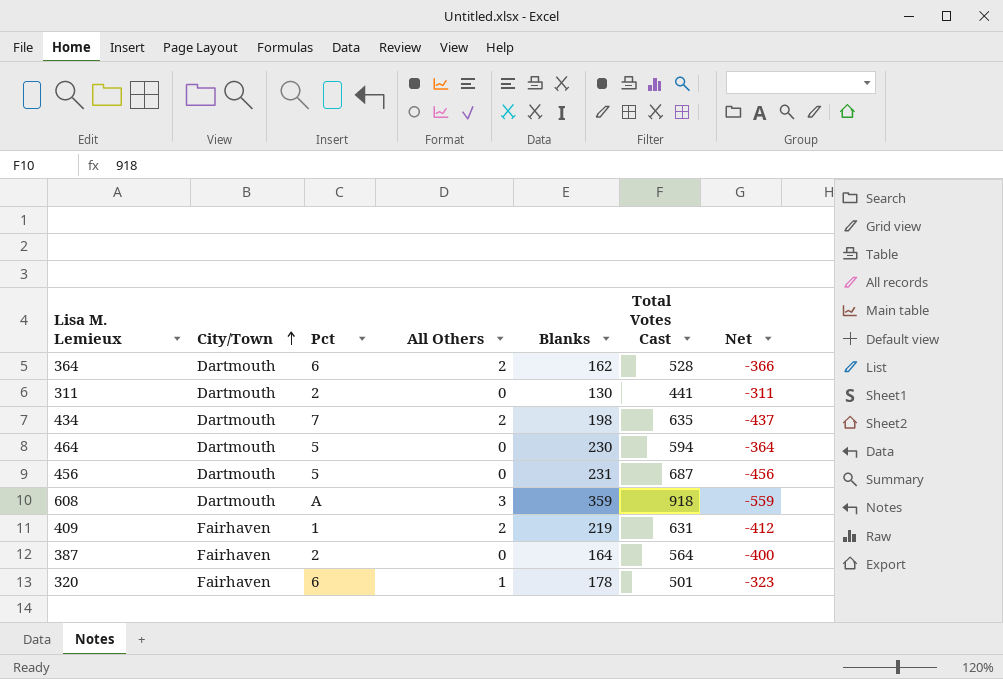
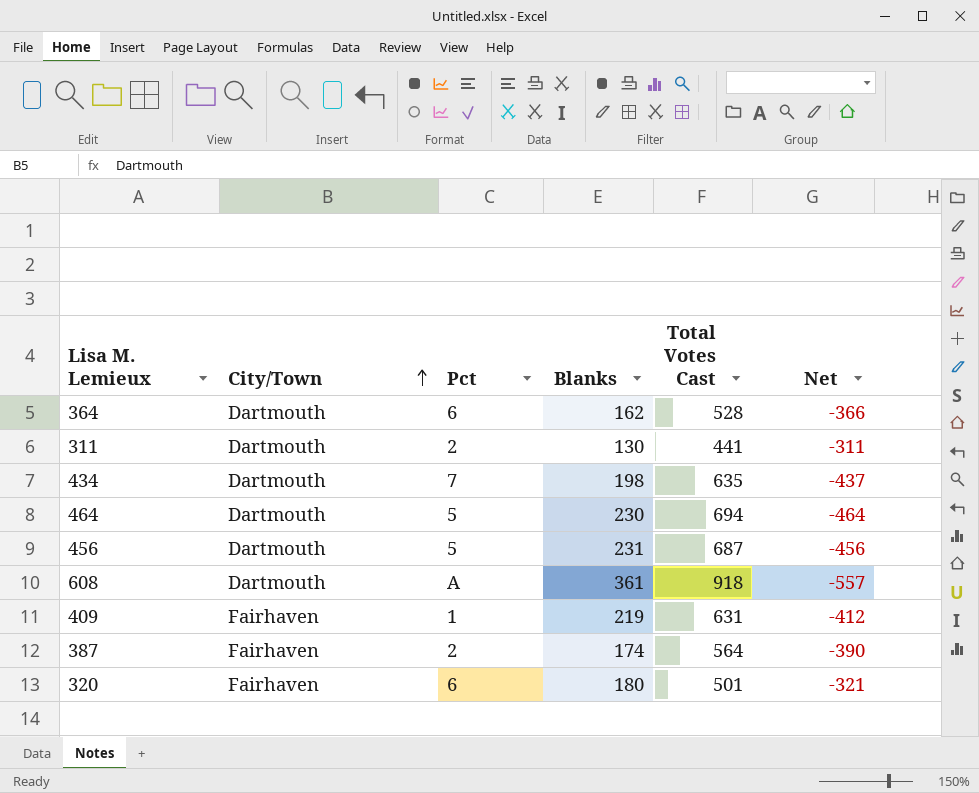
column All Others | position: 4 -> none
464 | Total Votes Cast: 594 -> 694
464 | Net: -364 -> -464
608 | Blanks: 359 -> 361
608 | Net: -559 -> -557
387 | Blanks: 164 -> 174
387 | Net: -400 -> -390
320 | Blanks: 178 -> 180
320 | Net: -323 -> -321

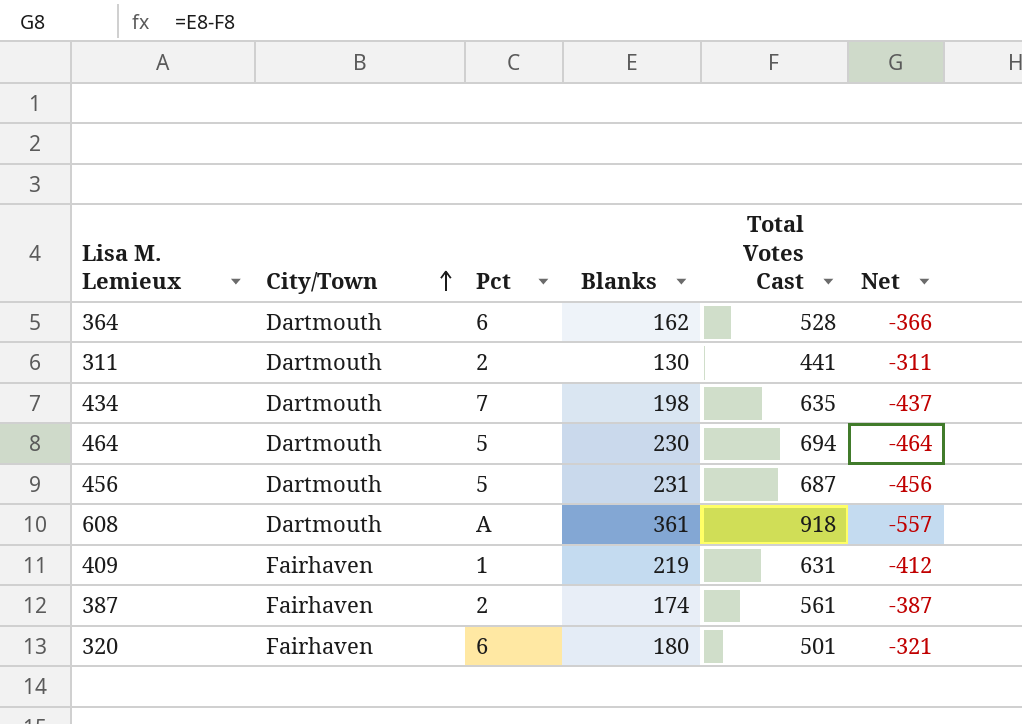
387 | Total Votes Cast: 564 -> 561
387 | Net: -390 -> -387

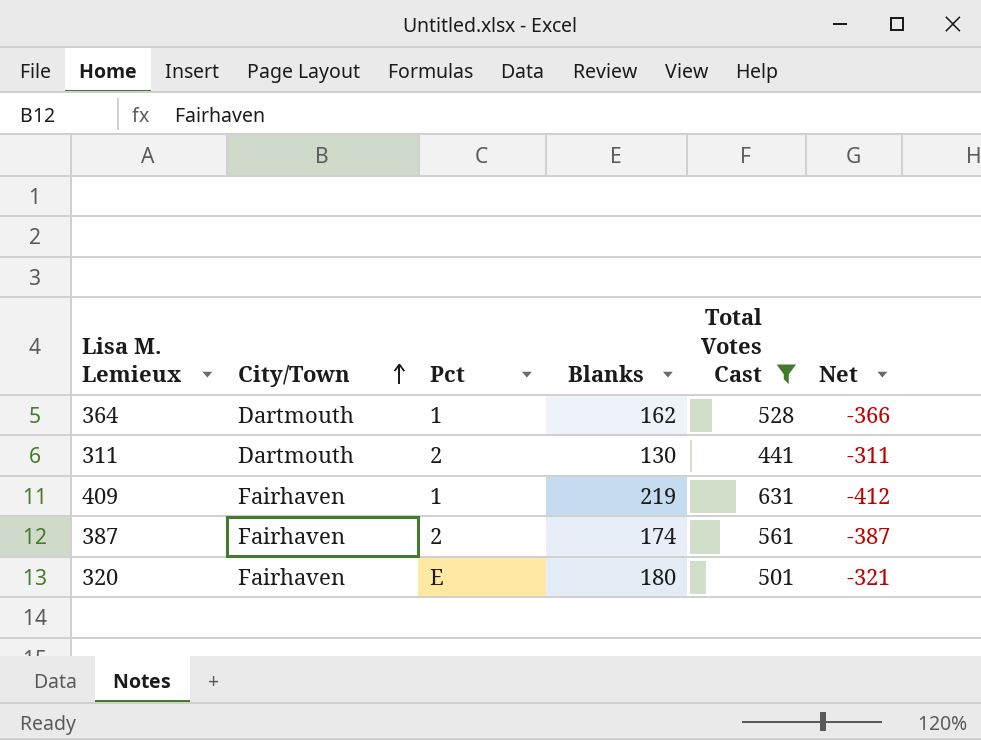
filter: none -> Total Votes Cast <= 631
364 | Pct: 6 -> 1
320 | Pct: 6 -> E

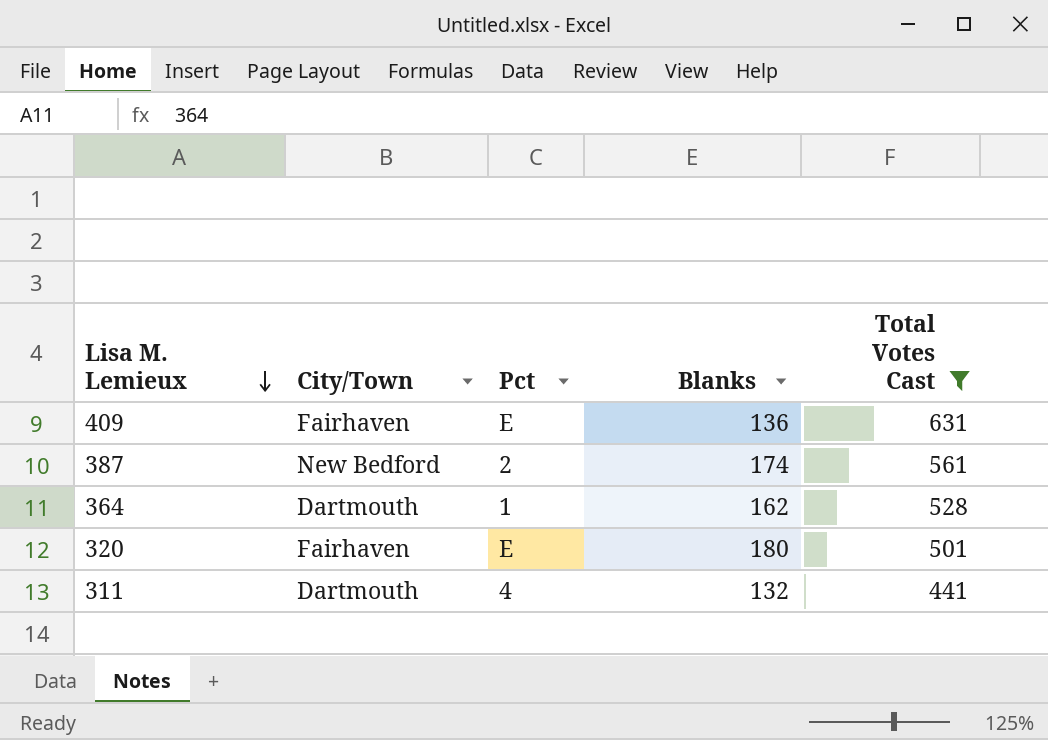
row order: City/Town ascending -> Lisa M. Lemieux descending
column Net | formula: [Blanks] - [Total Votes Cast] -> none
409 | Pct: 1 -> E
409 | Blanks: 219 -> 136
387 | City/Town: Fairhaven -> New Bedford
311 | Pct: 2 -> 4
311 | Blanks: 130 -> 132

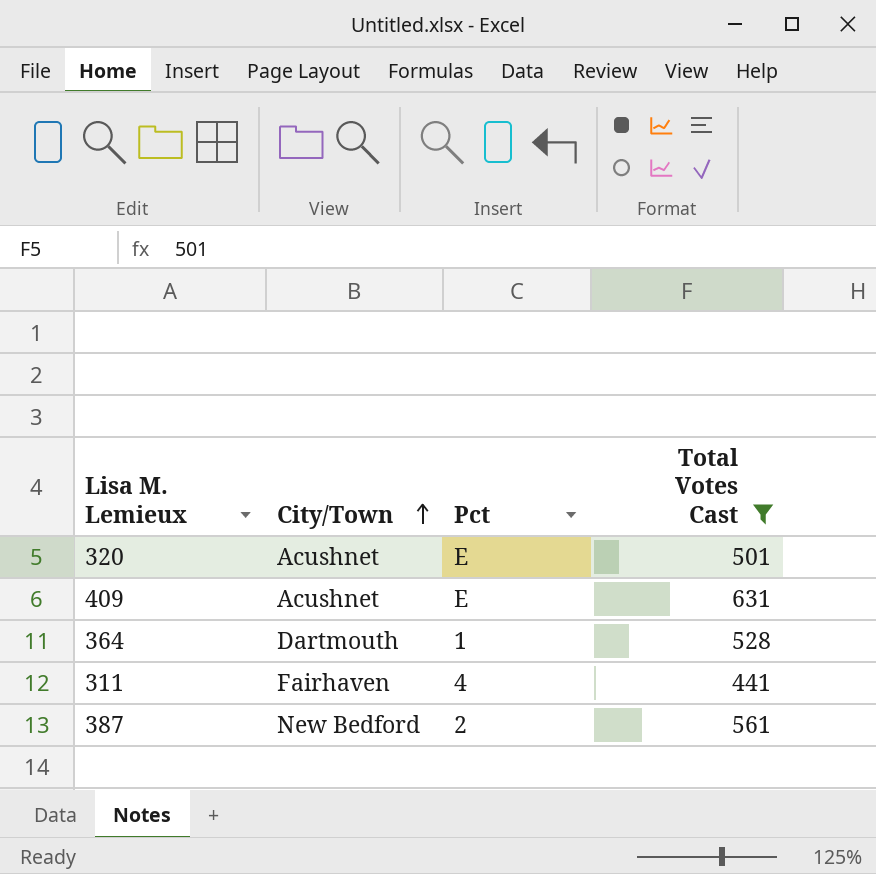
row order: Lisa M. Lemieux descending -> City/Town ascending
column Blanks | position: 4 -> none
320 | City/Town: Fairhaven -> Acushnet
409 | City/Town: Fairhaven -> Acushnet
311 | City/Town: Dartmouth -> Fairhaven

